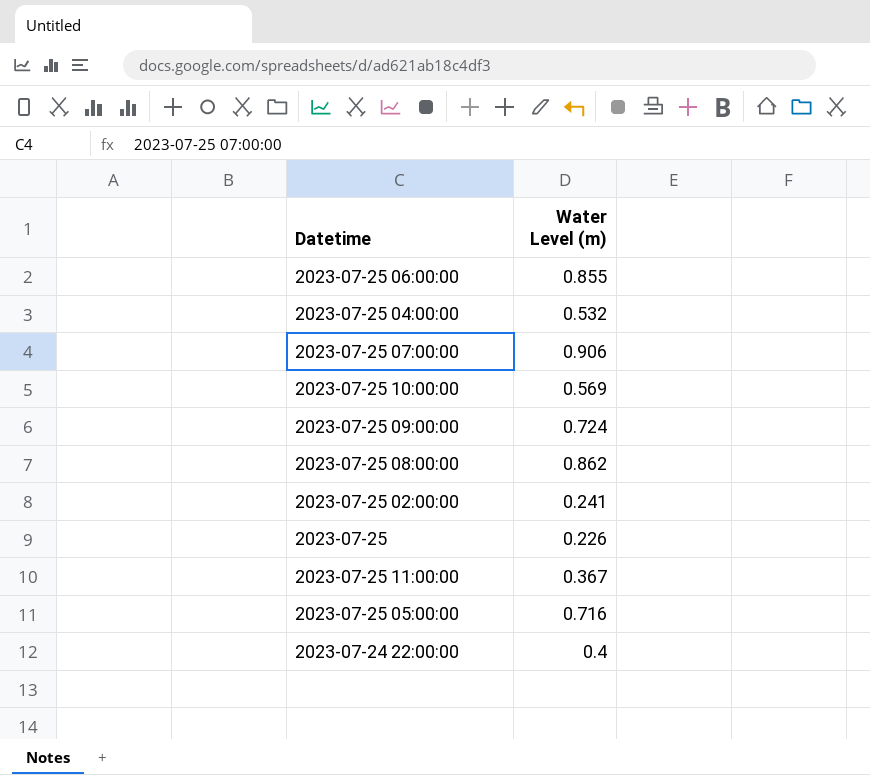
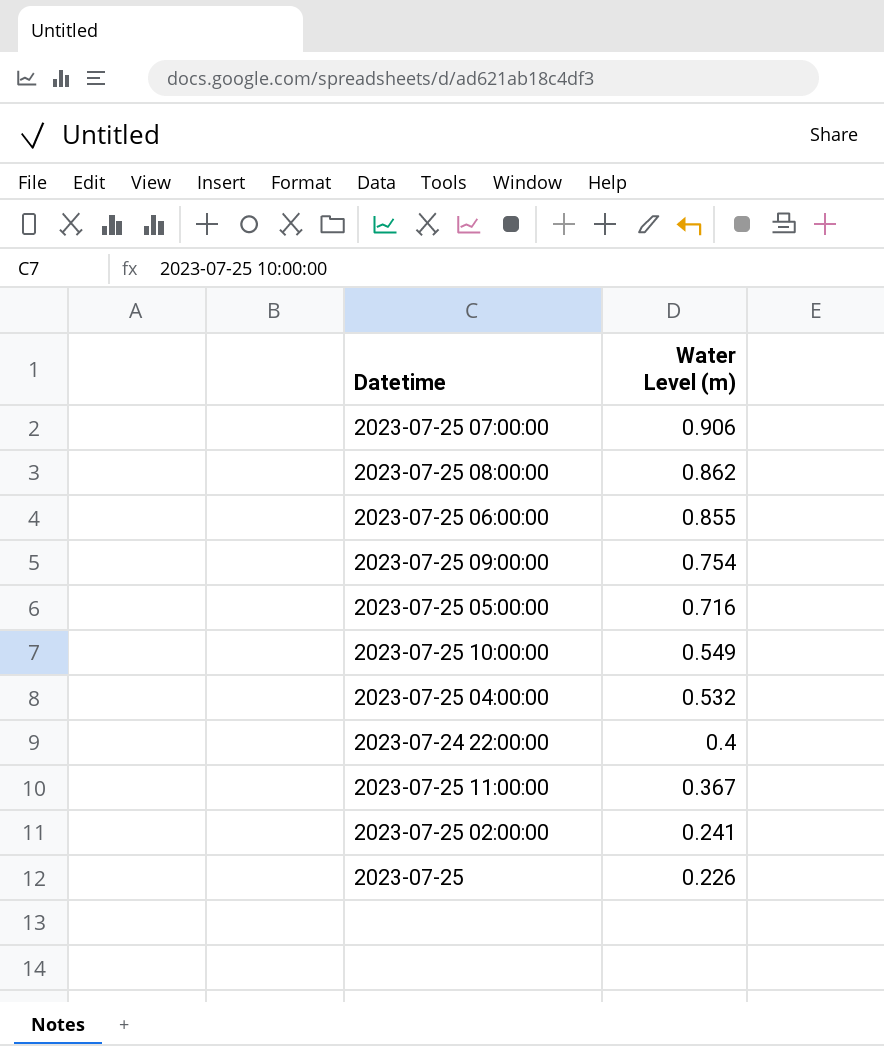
row order: none -> Water Level (m) descending
2023-07-25 09:00:00 | Water Level (m): 0.724 -> 0.754
2023-07-25 10:00:00 | Water Level (m): 0.569 -> 0.549

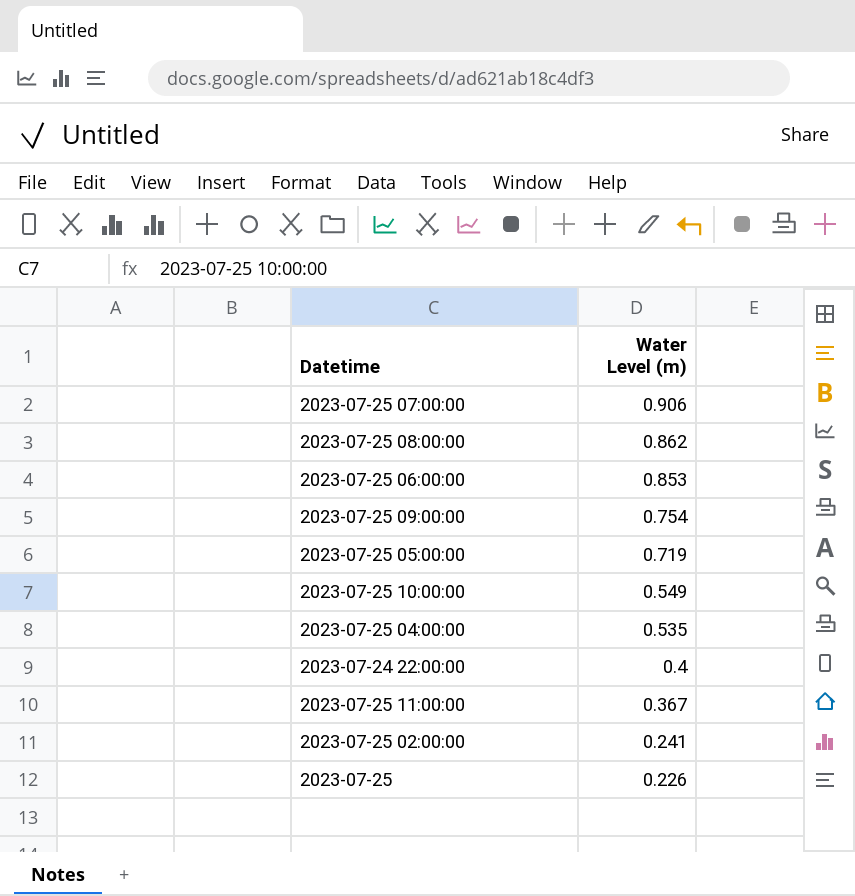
2023-07-25 06:00:00 | Water Level (m): 0.855 -> 0.853
2023-07-25 05:00:00 | Water Level (m): 0.716 -> 0.719
2023-07-25 04:00:00 | Water Level (m): 0.532 -> 0.535

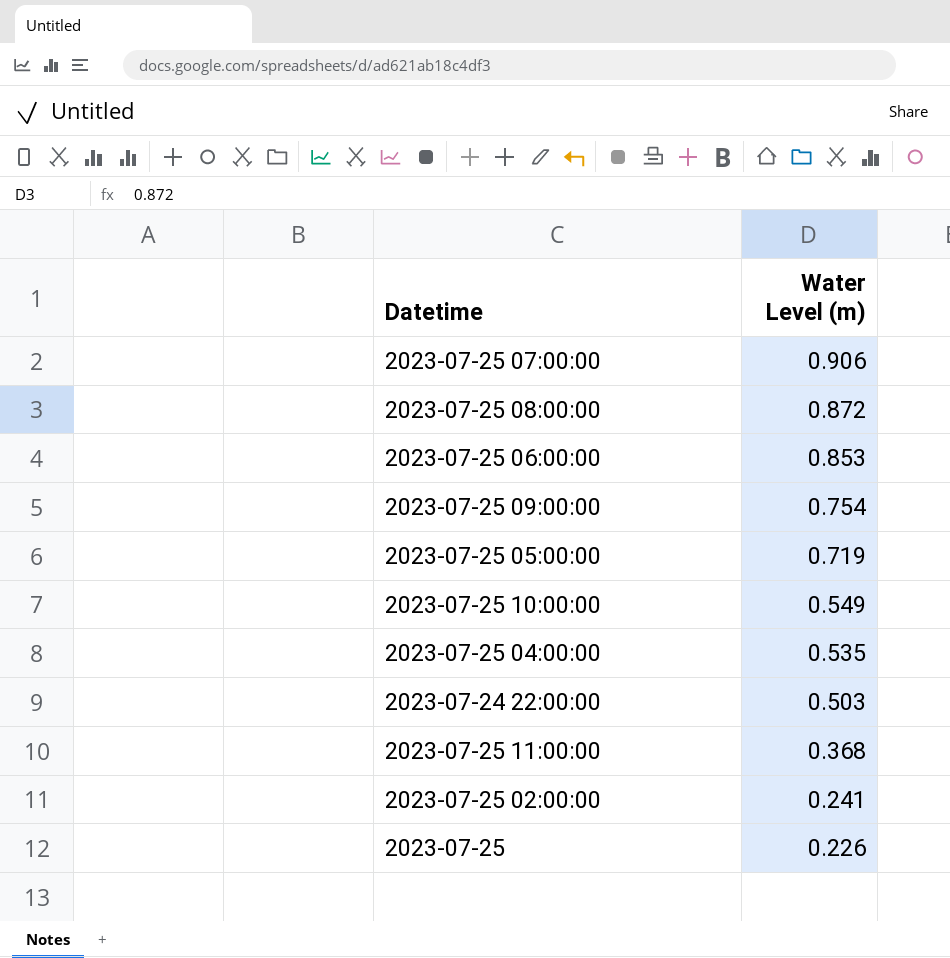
2023-07-25 08:00:00 | Water Level (m): 0.862 -> 0.872
2023-07-24 22:00:00 | Water Level (m): 0.4 -> 0.503
2023-07-25 11:00:00 | Water Level (m): 0.367 -> 0.368

